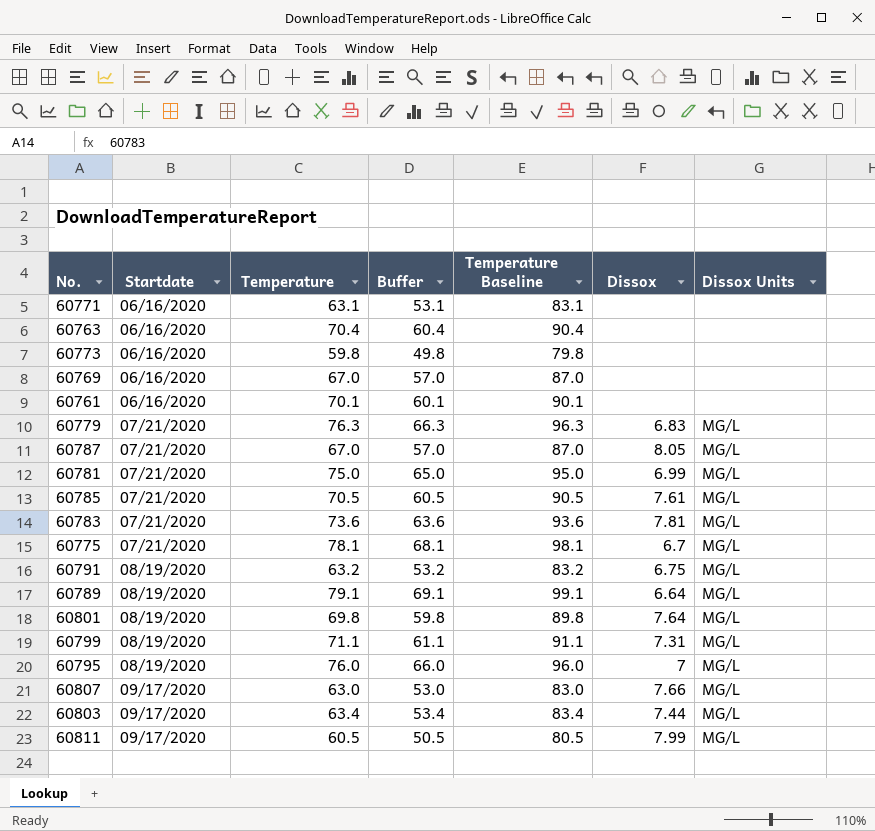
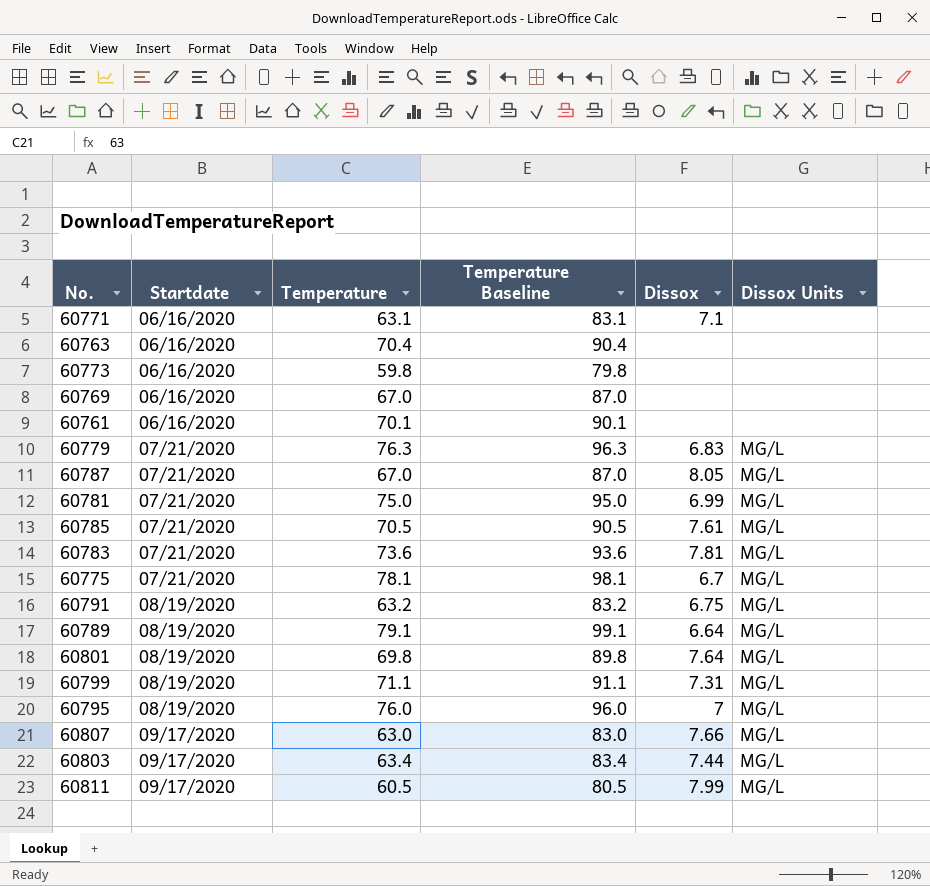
column Buffer | formula: [Temperature] - 10 -> none
60771 | Dissox: none -> 7.1

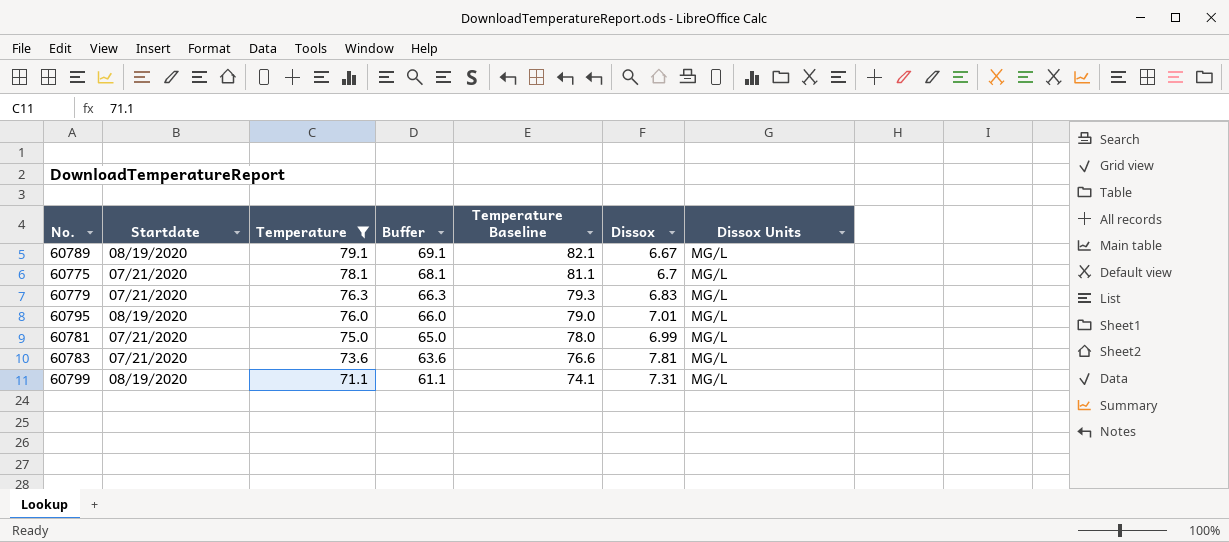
filter: none -> Temperature >= 71.1
row order: Startdate ascending -> Temperature descending
column Buffer | formula: none -> [Temperature] - 10
column Temperature Baseline | formula: [Temperature] + 20 -> [Temperature] + 3
60789 | Dissox: 6.64 -> 6.67
60795 | Dissox: 7 -> 7.01

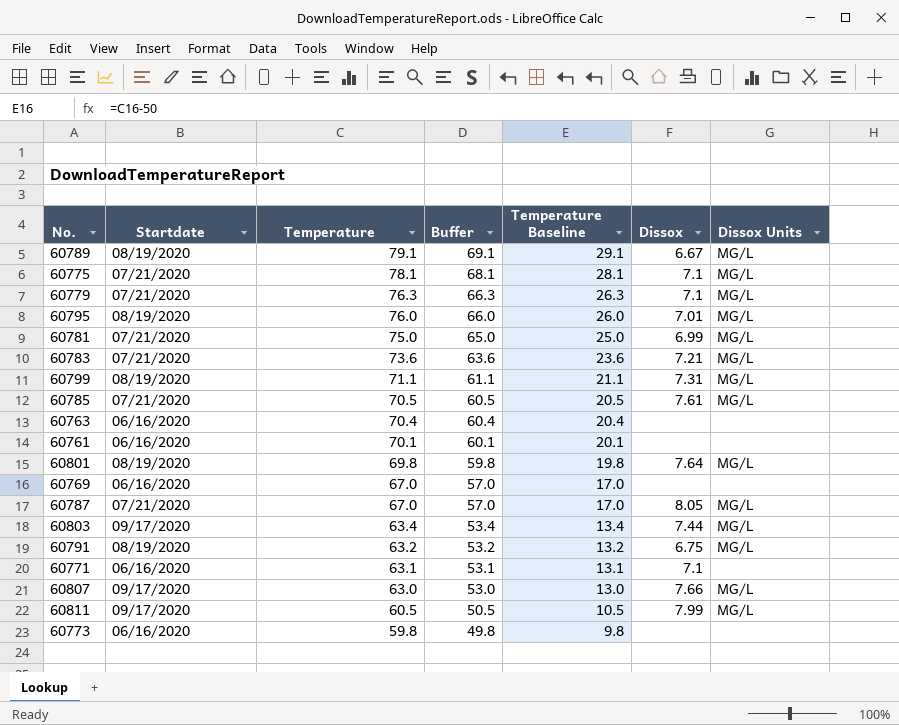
filter: Temperature >= 71.1 -> none
column Temperature Baseline | formula: [Temperature] + 3 -> [Temperature] - 50
60775 | Dissox: 6.7 -> 7.1
60779 | Dissox: 6.83 -> 7.1
60783 | Dissox: 7.81 -> 7.21

